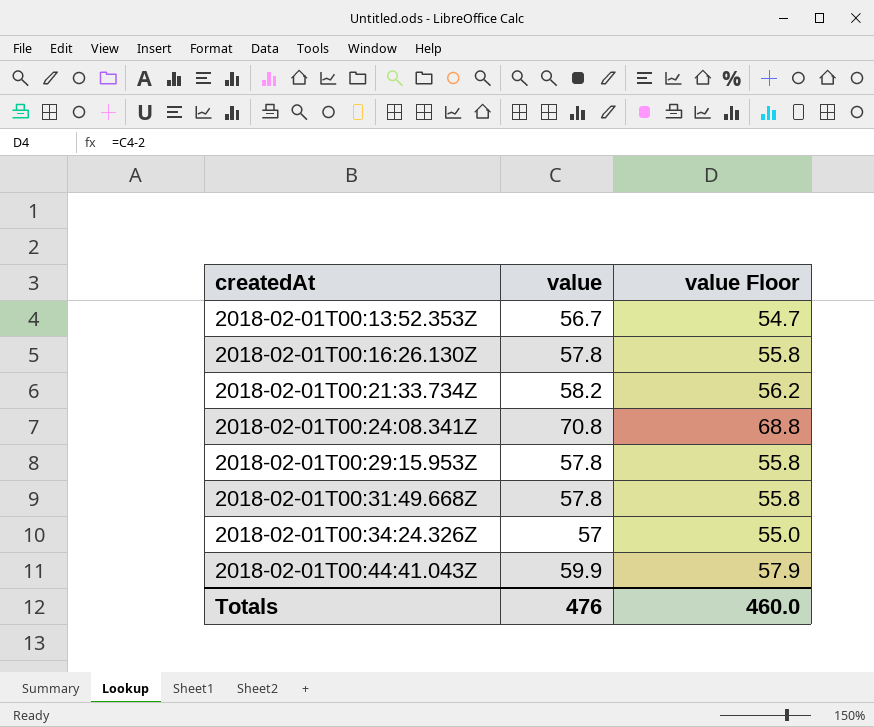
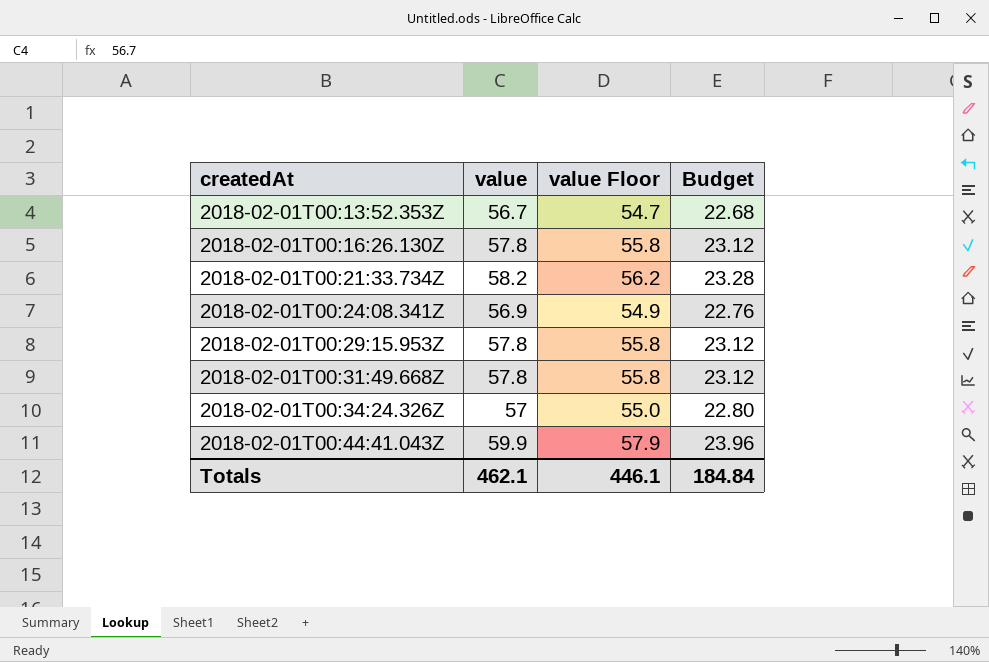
column Budget | formula: none -> [value] * 0.4
2018-02-01T00:24:08.341Z | value: 70.8 -> 56.9
2018-02-01T00:24:08.341Z | value Floor: 68.8 -> 54.9
Totals | value: 476 -> 462.1
Totals | value Floor: 460.0 -> 446.1

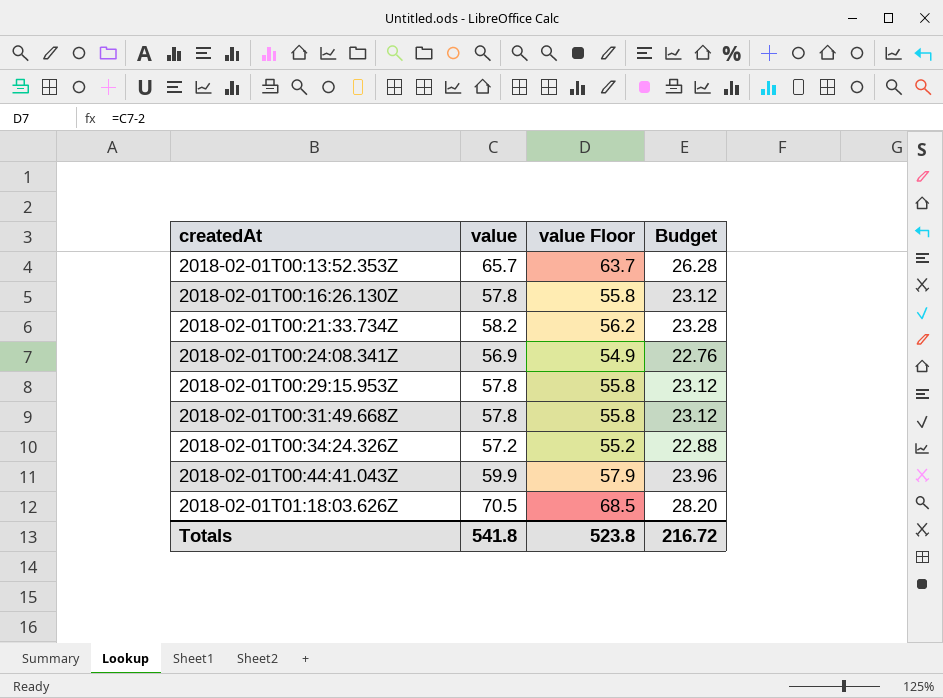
2018-02-01T00:13:52.353Z | value: 56.7 -> 65.7
2018-02-01T00:13:52.353Z | value Floor: 54.7 -> 63.7
2018-02-01T00:13:52.353Z | Budget: 22.68 -> 26.28
2018-02-01T00:34:24.326Z | value: 57 -> 57.2
2018-02-01T00:34:24.326Z | value Floor: 55.0 -> 55.2
2018-02-01T00:34:24.326Z | Budget: 22.80 -> 22.88
row 2018-02-01T01:18:03.626Z: none -> 70.5 | 68.5 | 28.20
Totals | value: 462.1 -> 541.8
Totals | value Floor: 446.1 -> 523.8
Totals | Budget: 184.84 -> 216.72

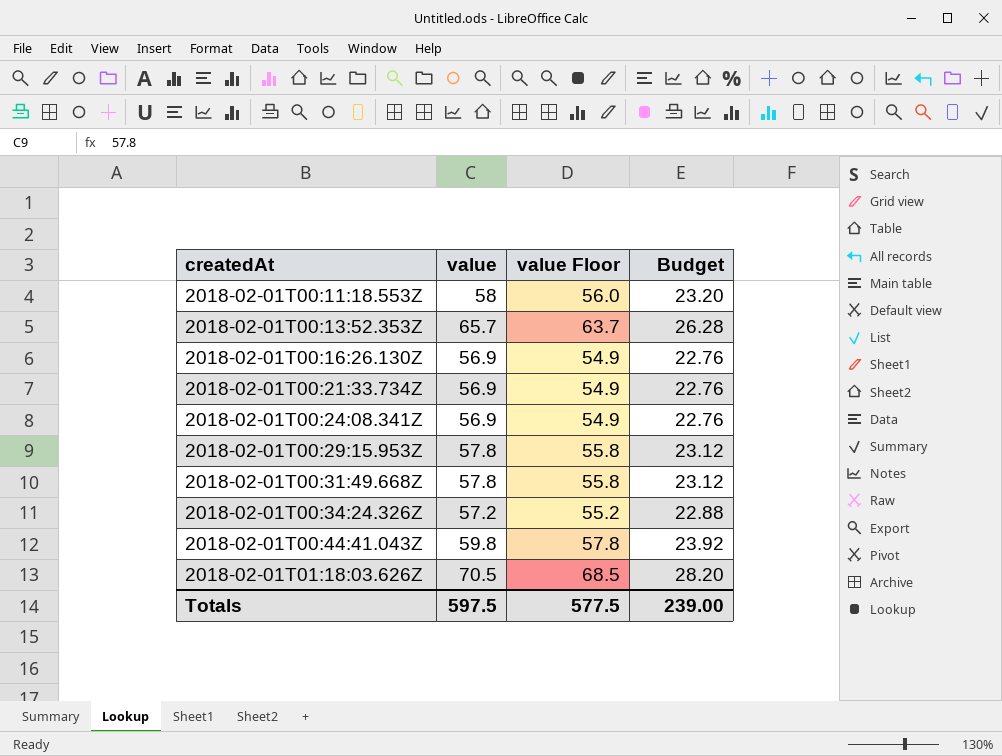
row 2018-02-01T00:11:18.553Z: none -> 58 | 56.0 | 23.20
2018-02-01T00:16:26.130Z | value: 57.8 -> 56.9
2018-02-01T00:16:26.130Z | value Floor: 55.8 -> 54.9
2018-02-01T00:16:26.130Z | Budget: 23.12 -> 22.76
2018-02-01T00:21:33.734Z | value: 58.2 -> 56.9
2018-02-01T00:21:33.734Z | value Floor: 56.2 -> 54.9
2018-02-01T00:21:33.734Z | Budget: 23.28 -> 22.76
2018-02-01T00:44:41.043Z | value: 59.9 -> 59.8
2018-02-01T00:44:41.043Z | value Floor: 57.9 -> 57.8
2018-02-01T00:44:41.043Z | Budget: 23.96 -> 23.92
Totals | value: 541.8 -> 597.5
Totals | value Floor: 523.8 -> 577.5
Totals | Budget: 216.72 -> 239.00

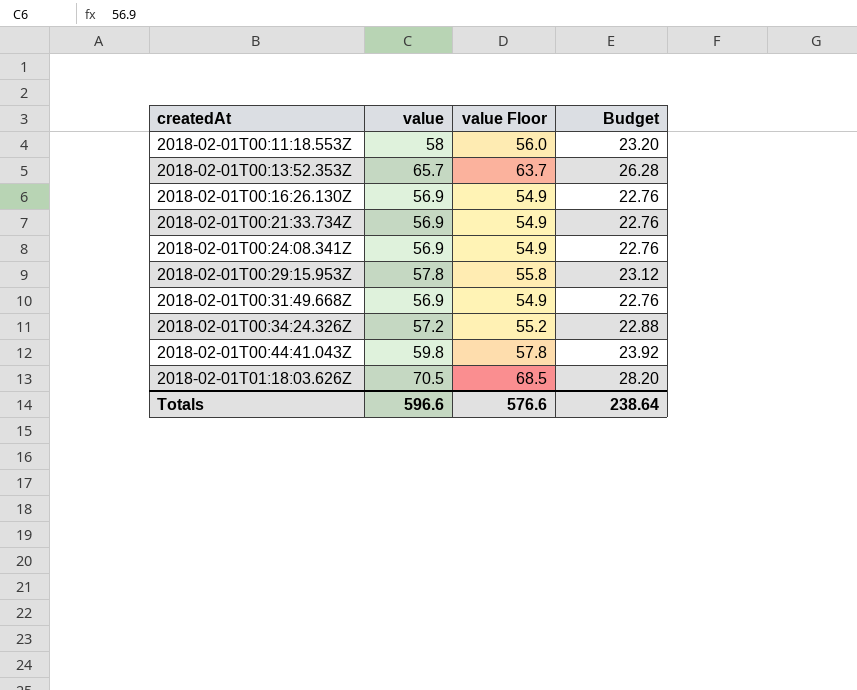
2018-02-01T00:31:49.668Z | value: 57.8 -> 56.9
2018-02-01T00:31:49.668Z | value Floor: 55.8 -> 54.9
2018-02-01T00:31:49.668Z | Budget: 23.12 -> 22.76
Totals | value: 597.5 -> 596.6
Totals | value Floor: 577.5 -> 576.6
Totals | Budget: 239.00 -> 238.64

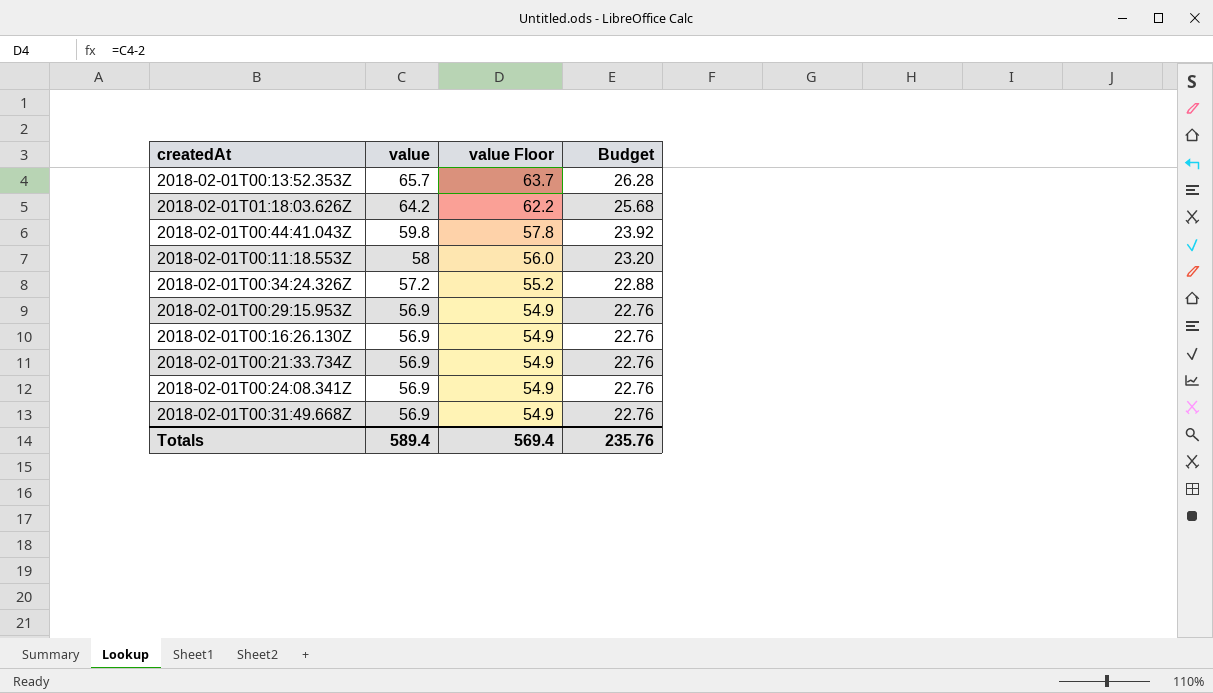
row order: createdAt ascending -> value descending
2018-02-01T01:18:03.626Z | value: 70.5 -> 64.2
2018-02-01T01:18:03.626Z | value Floor: 68.5 -> 62.2
2018-02-01T01:18:03.626Z | Budget: 28.20 -> 25.68
2018-02-01T00:29:15.953Z | value: 57.8 -> 56.9
2018-02-01T00:29:15.953Z | value Floor: 55.8 -> 54.9
2018-02-01T00:29:15.953Z | Budget: 23.12 -> 22.76
Totals | value: 596.6 -> 589.4
Totals | value Floor: 576.6 -> 569.4
Totals | Budget: 238.64 -> 235.76

